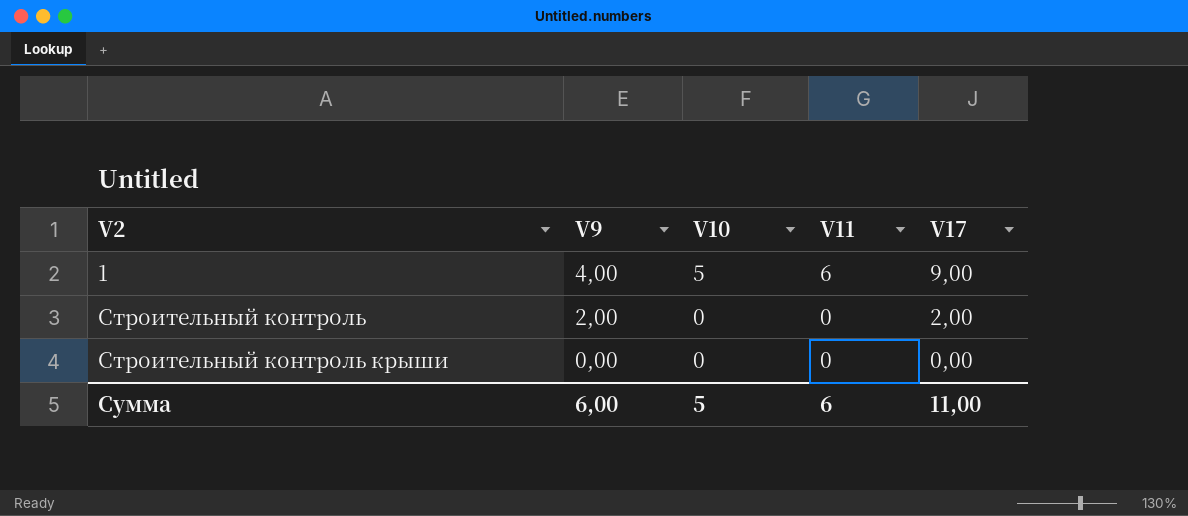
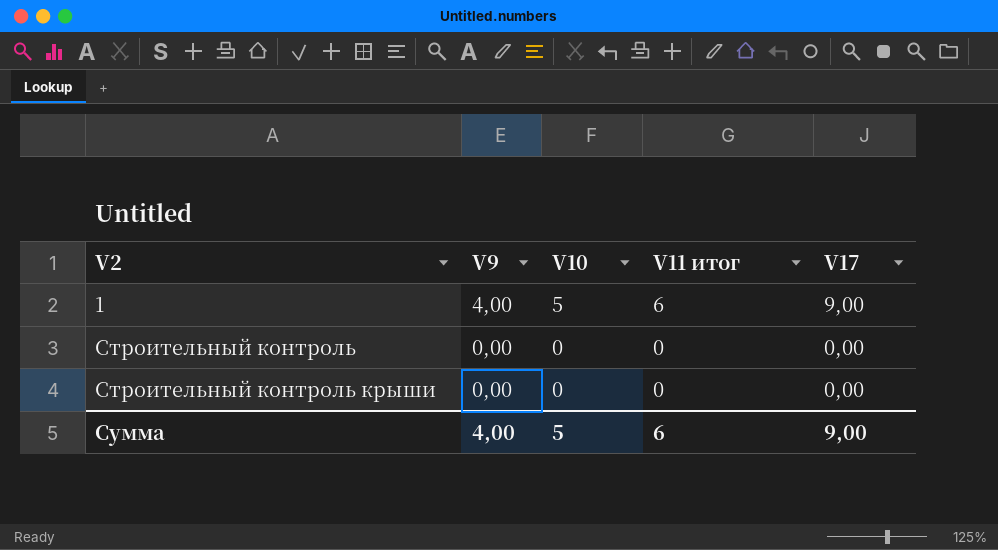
column name: V11 -> V11 итог
Строительный контроль | V9: 2,00 -> 0,00
Строительный контроль | V17: 2,00 -> 0,00
Сумма | V9: 6,00 -> 4,00
Сумма | V17: 11,00 -> 9,00

